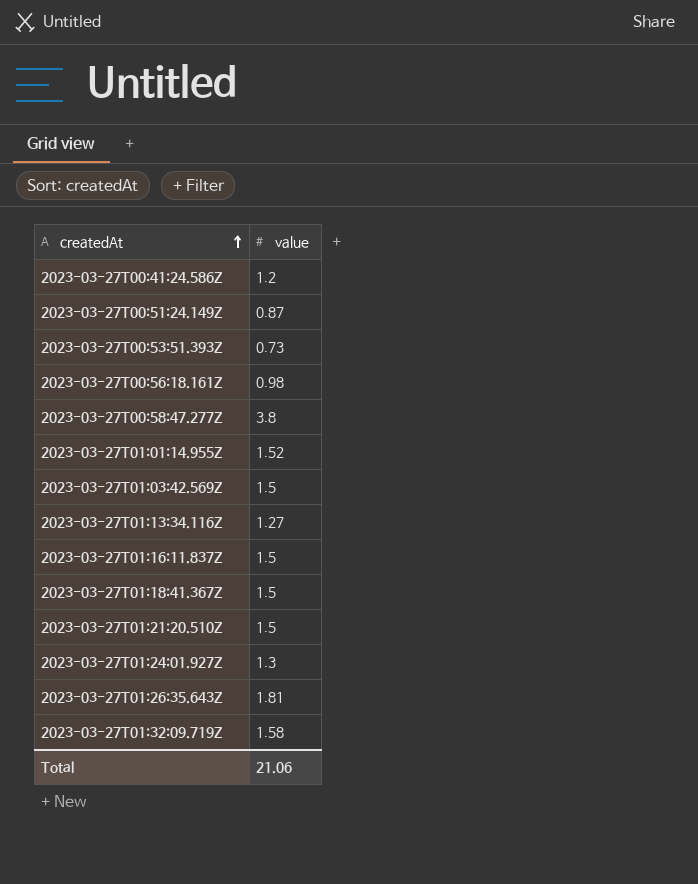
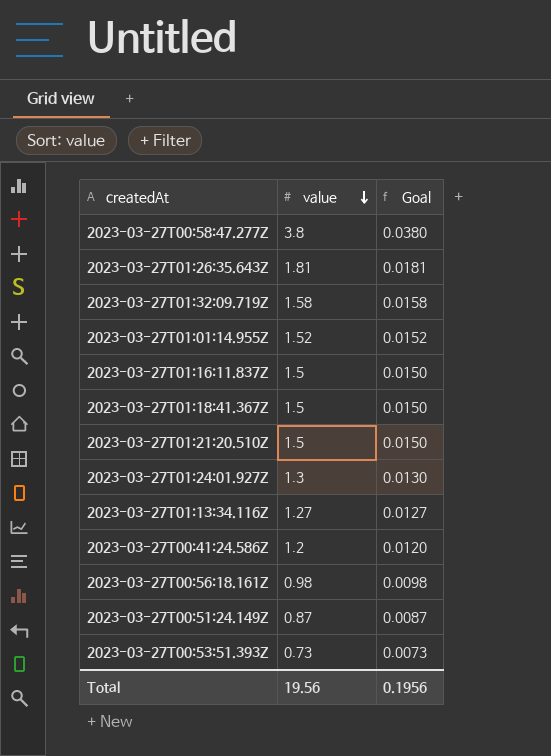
row order: createdAt ascending -> value descending
column Goal | formula: none -> [value] * 0.01
row 2023-03-27T01:03:42.569Z: 1.5 -> none
Total | value: 21.06 -> 19.56

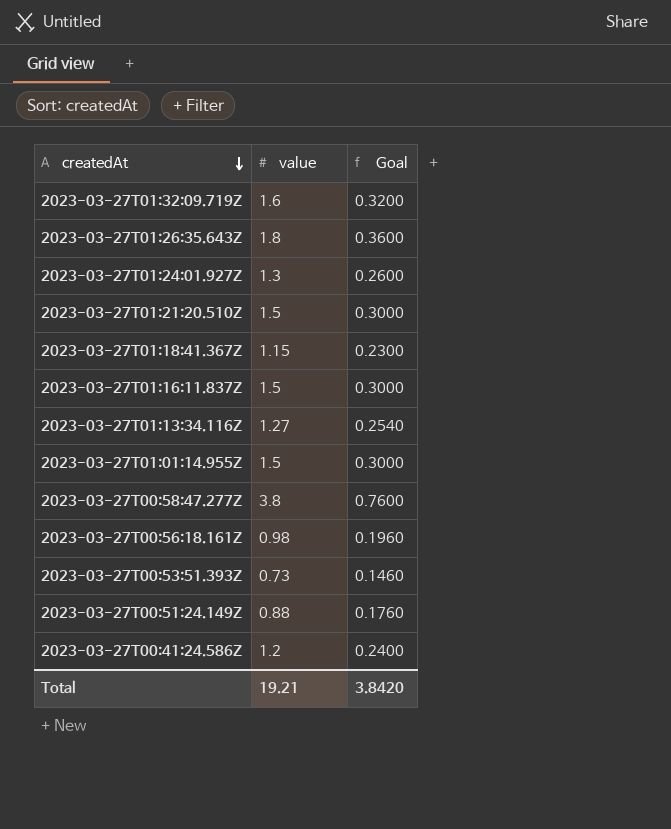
row order: value descending -> createdAt descending
column Goal | formula: [value] * 0.01 -> [value] * 0.2
2023-03-27T01:32:09.719Z | value: 1.58 -> 1.6
2023-03-27T01:26:35.643Z | value: 1.81 -> 1.8
2023-03-27T01:18:41.367Z | value: 1.5 -> 1.15
2023-03-27T01:01:14.955Z | value: 1.52 -> 1.5
2023-03-27T00:51:24.149Z | value: 0.87 -> 0.88
Total | value: 19.56 -> 19.21
Total | Goal: 0.1956 -> 3.8420

